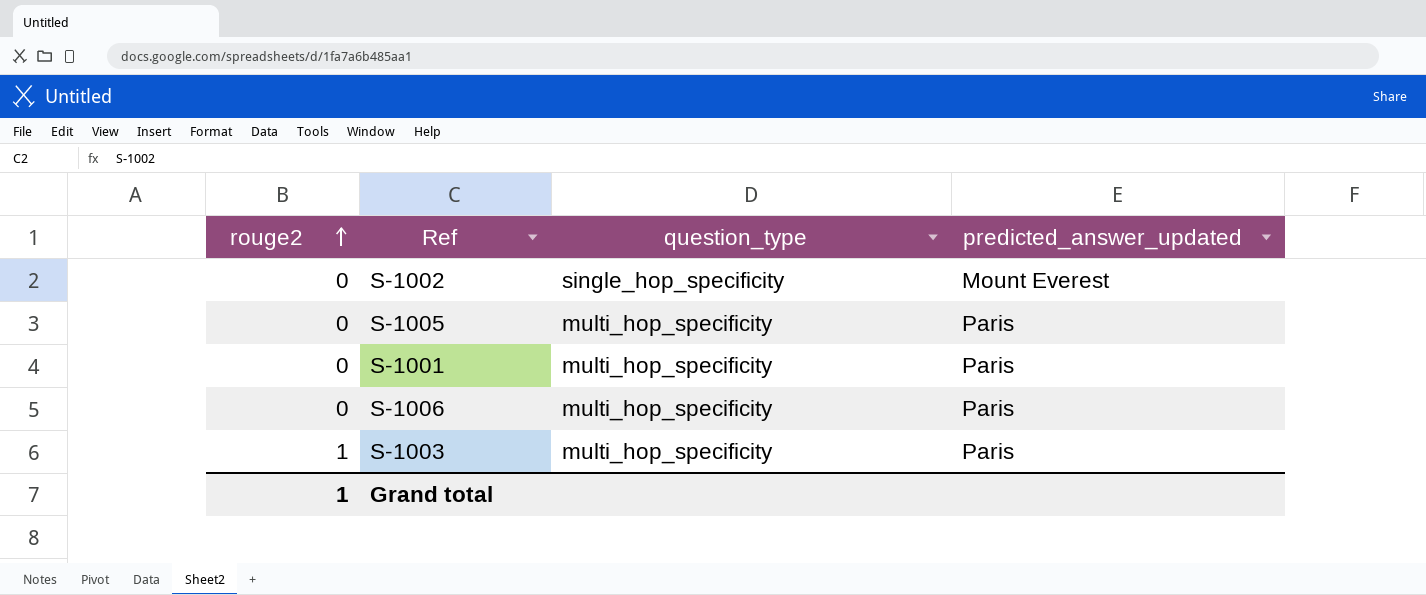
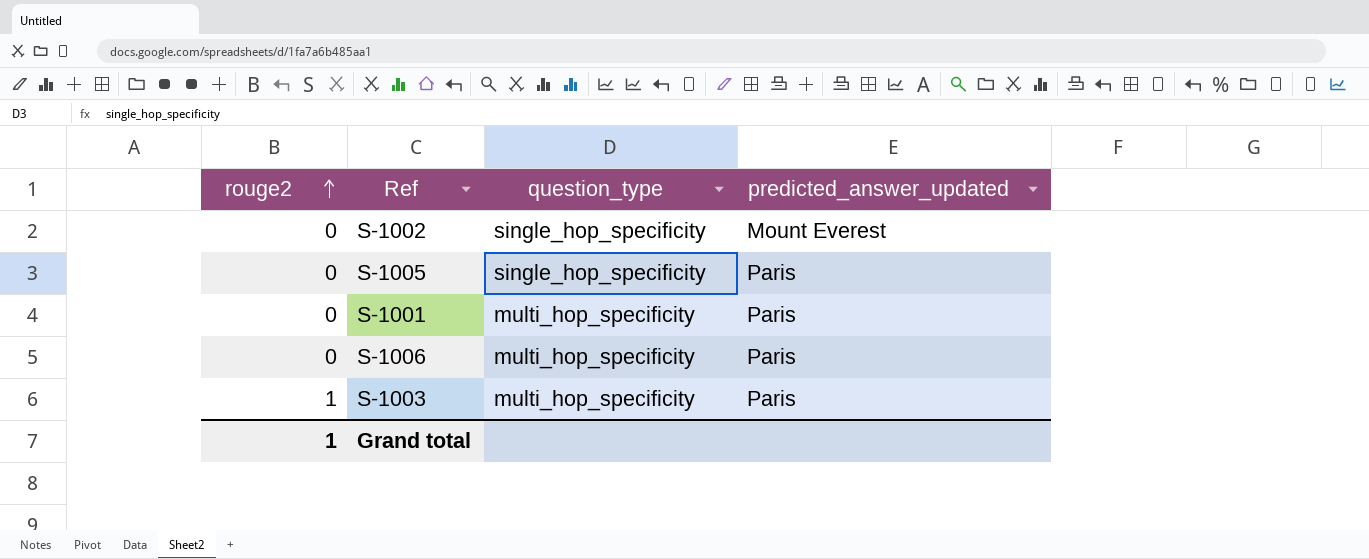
S-1005 | question_type: multi_hop_specificity -> single_hop_specificity

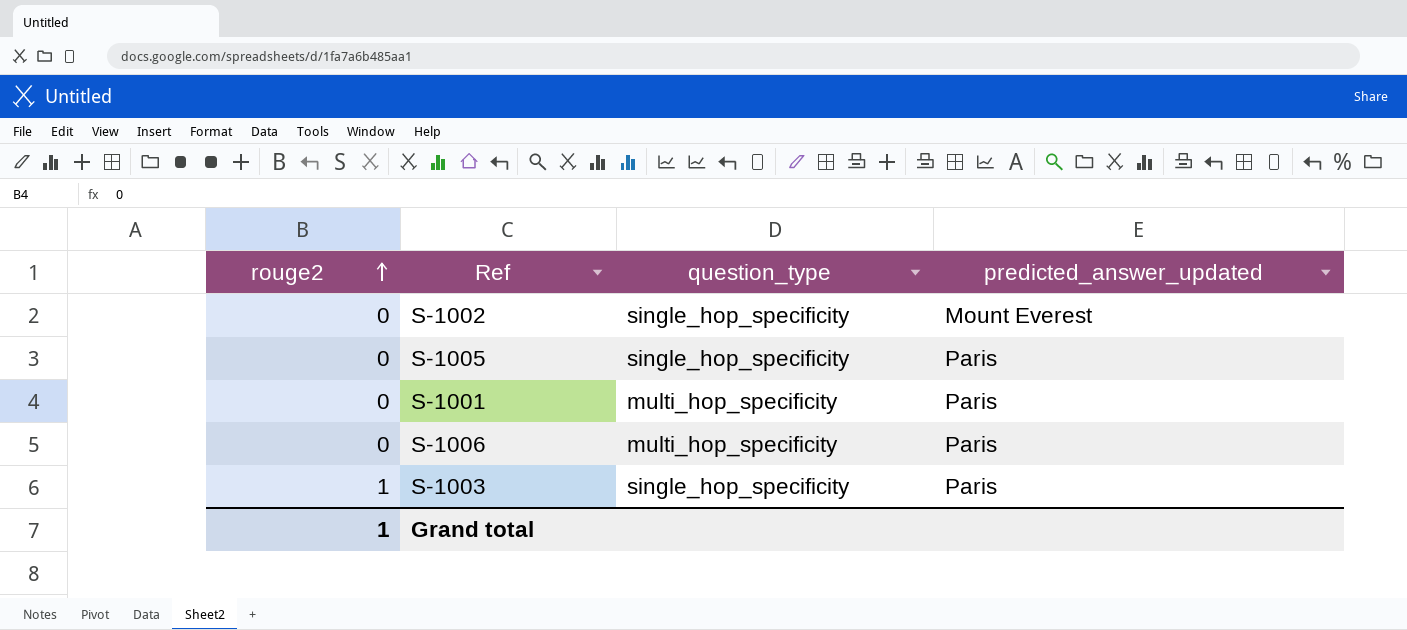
S-1003 | question_type: multi_hop_specificity -> single_hop_specificity

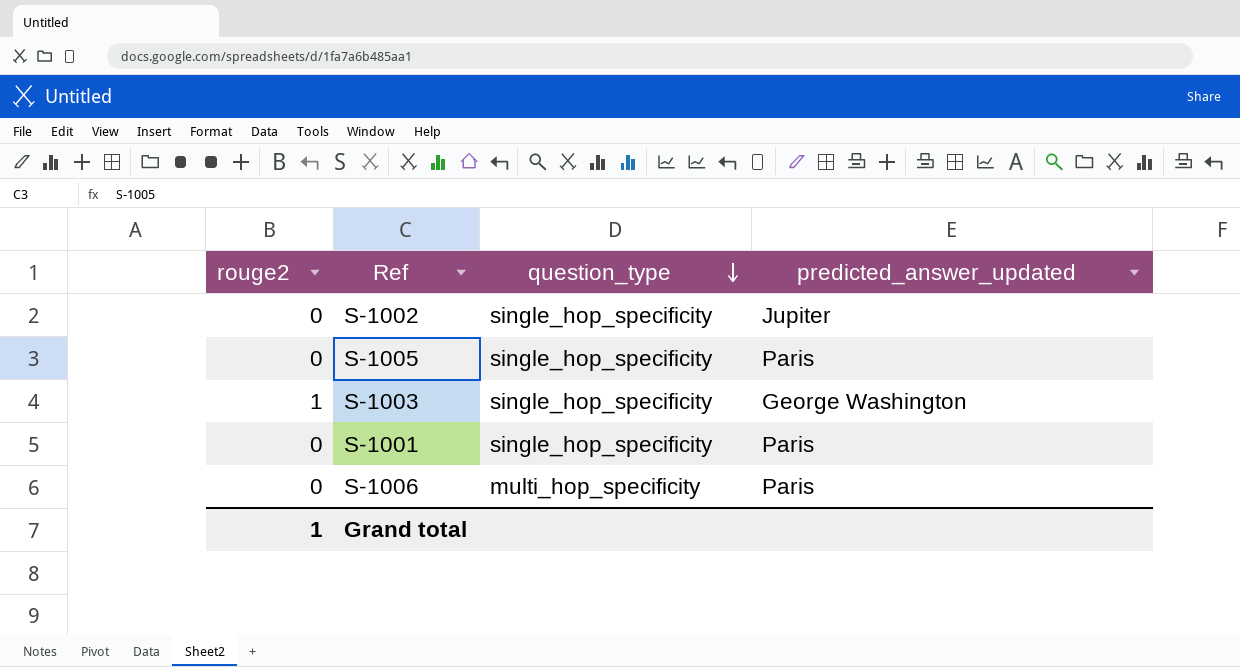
row order: rouge2 ascending -> question_type descending
S-1002 | predicted_answer_updated: Mount Everest -> Jupiter
S-1003 | predicted_answer_updated: Paris -> George Washington
S-1001 | question_type: multi_hop_specificity -> single_hop_specificity

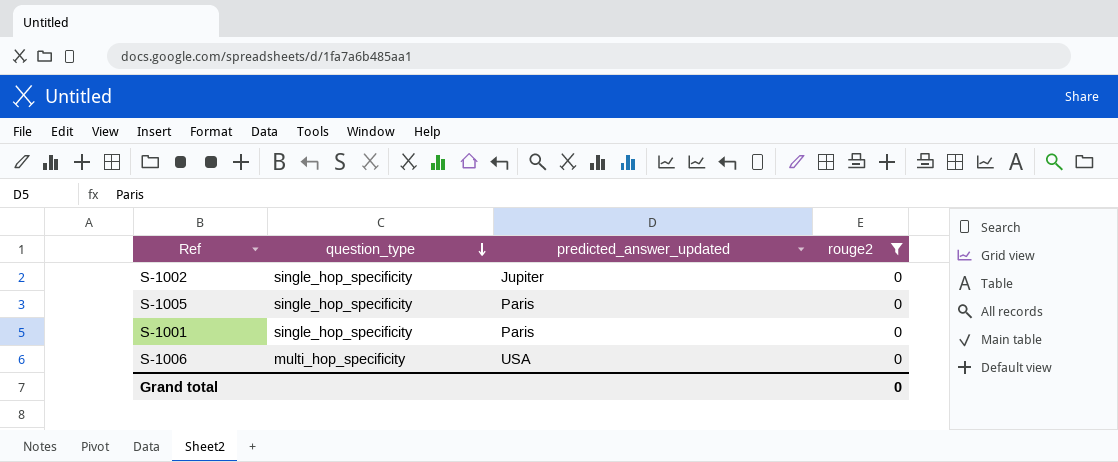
filter: none -> rouge2 = 0
column rouge2 | position: 1 -> 4
S-1006 | predicted_answer_updated: Paris -> USA
Grand total | rouge2: 1 -> 0

